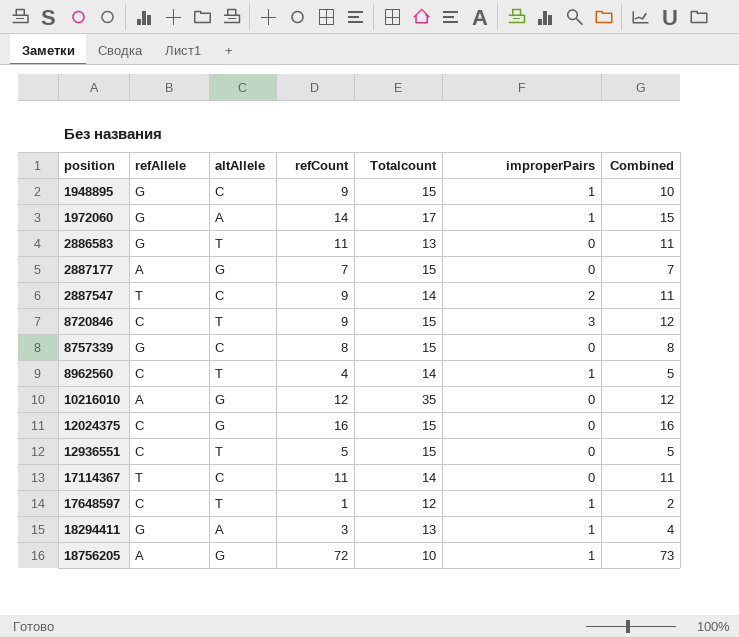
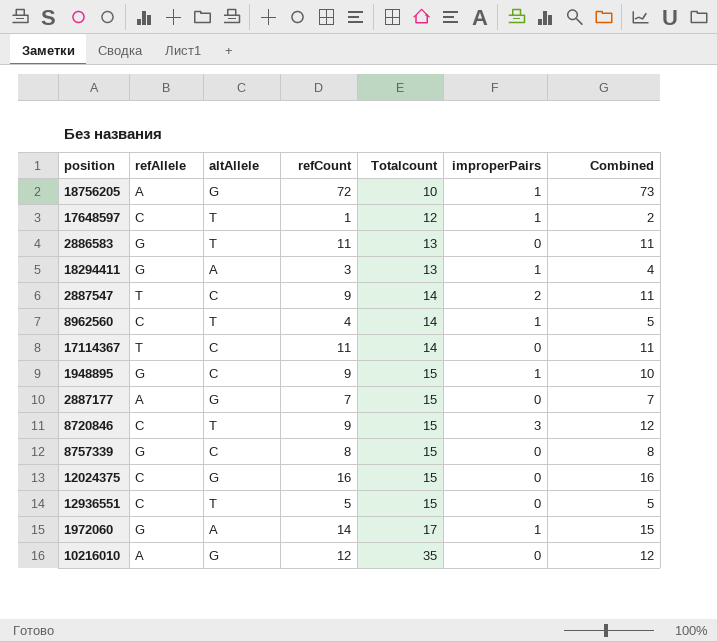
row order: position ascending -> Totalcount ascending

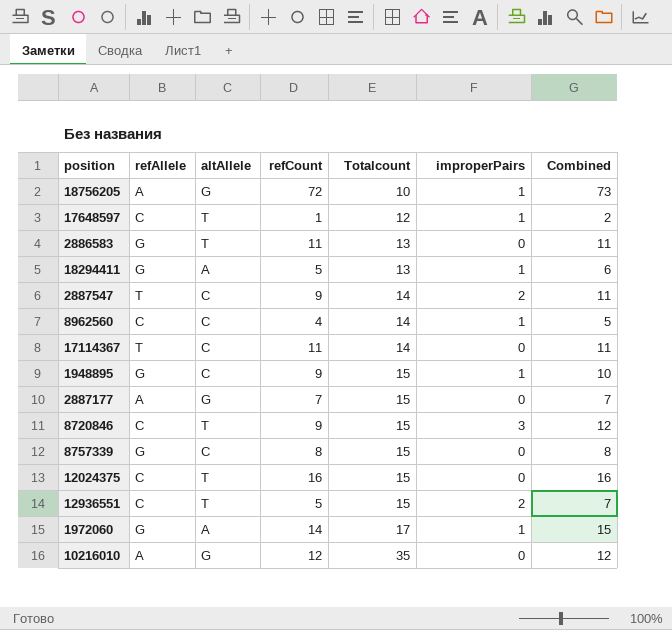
18294411 | refCount: 3 -> 5
18294411 | Combined: 4 -> 6
8962560 | altAllele: T -> C
12024375 | altAllele: G -> T
12936551 | improperPairs: 0 -> 2
12936551 | Combined: 5 -> 7

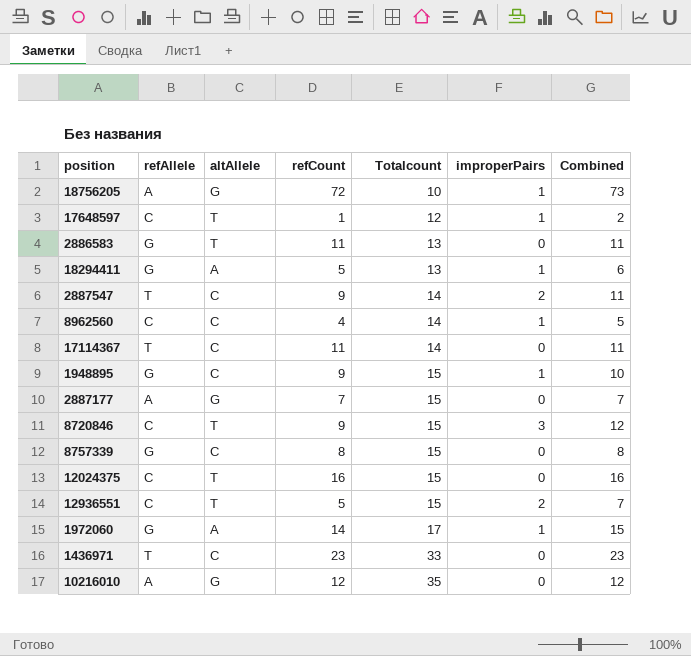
row 1436971: none -> T | C | 23 | 33 | 0 | 23

